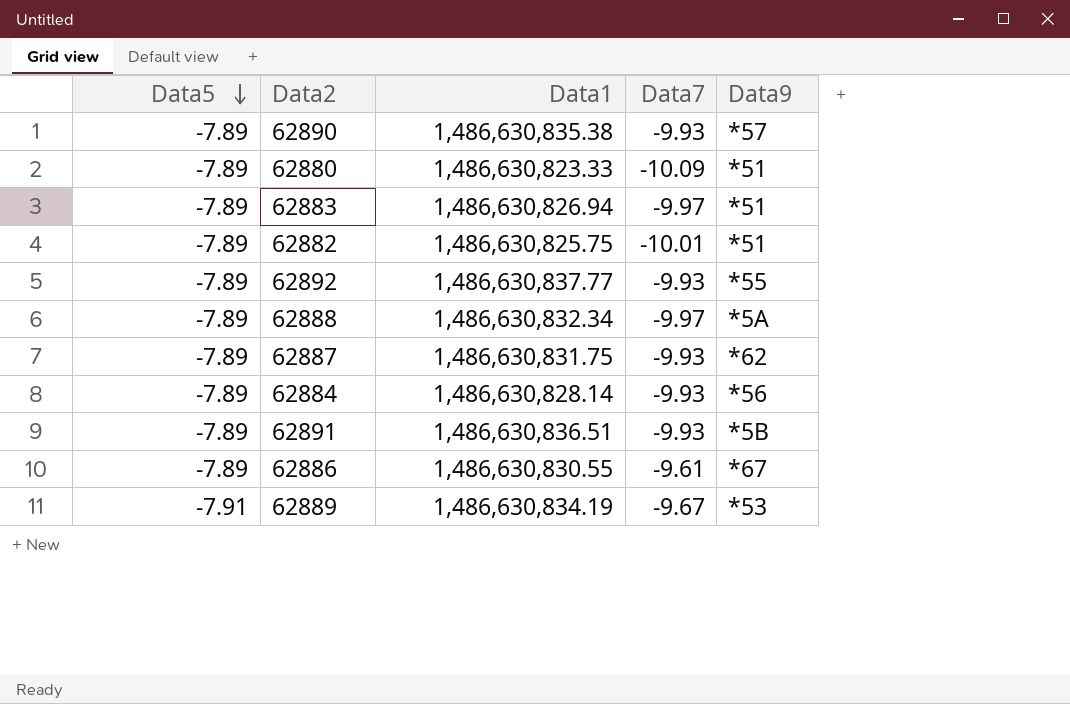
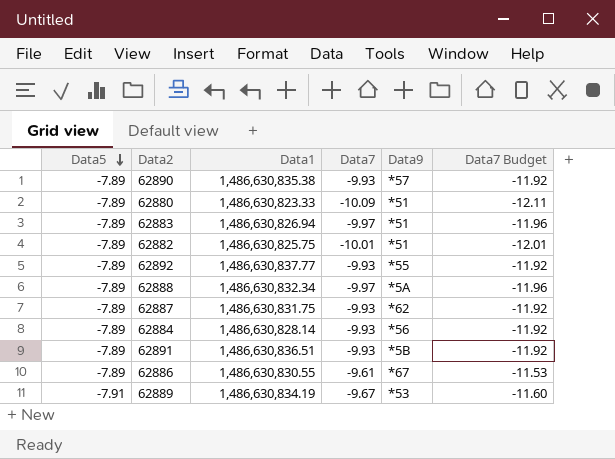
column Data7 Budget | formula: none -> [Data7] * 1.2

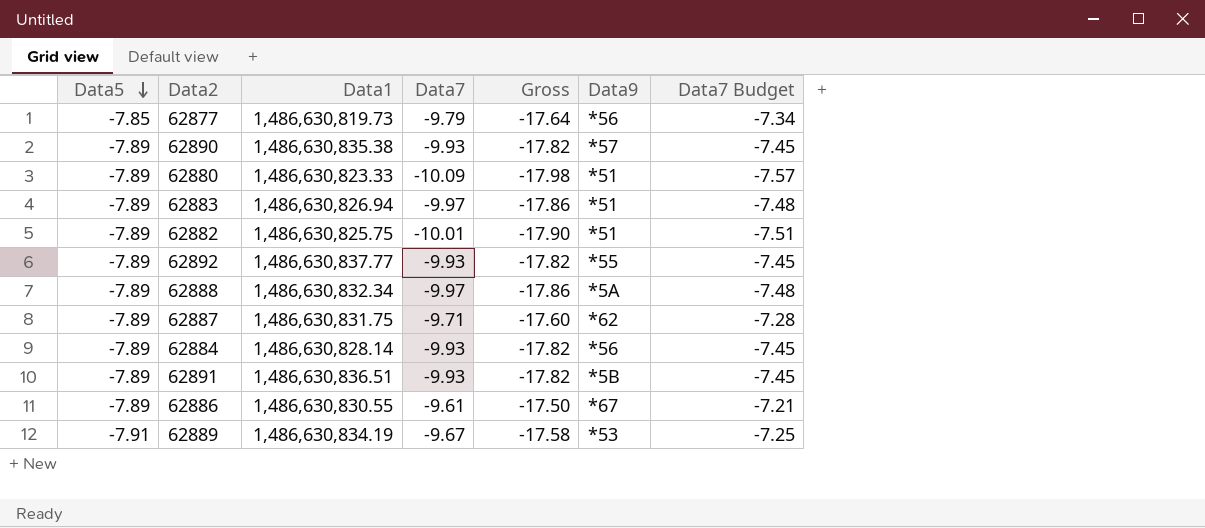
column Gross | formula: none -> [Data5] + [Data7]
column Data7 Budget | formula: [Data7] * 1.2 -> [Data7] * 0.75
row 62877: none -> -7.85 | 1,486,630,819.73 | -9.79 | -17.64 | *56 | -7.34
62887 | Data7: -9.93 -> -9.71

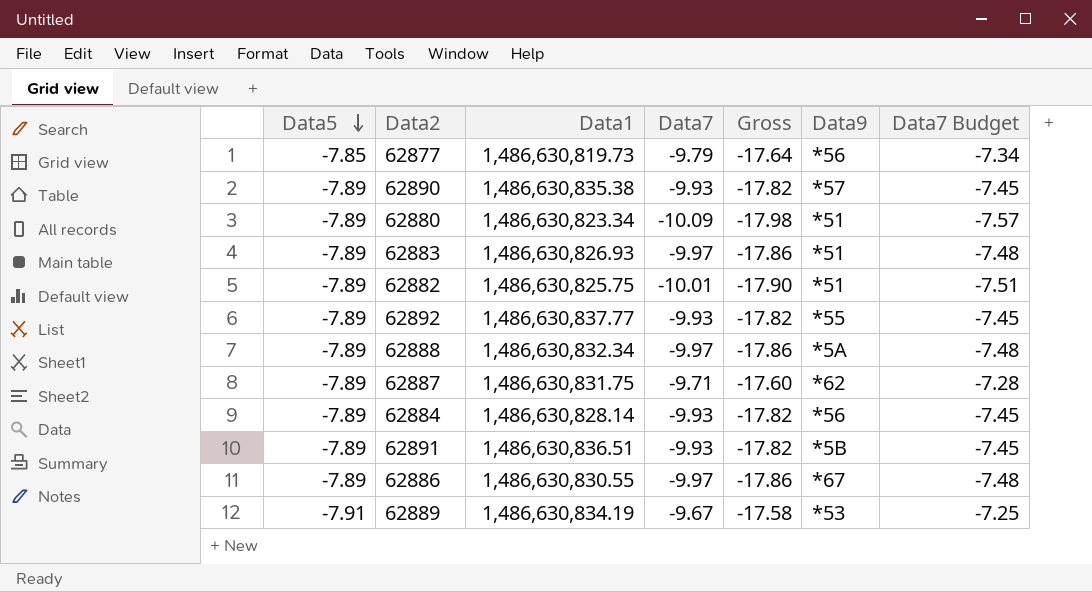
62880 | Data1: 1,486,630,823.33 -> 1,486,630,823.34
62883 | Data1: 1,486,630,826.94 -> 1,486,630,826.93
62886 | Data7: -9.61 -> -9.97
62886 | Gross: -17.50 -> -17.86
62886 | Data7 Budget: -7.21 -> -7.48

